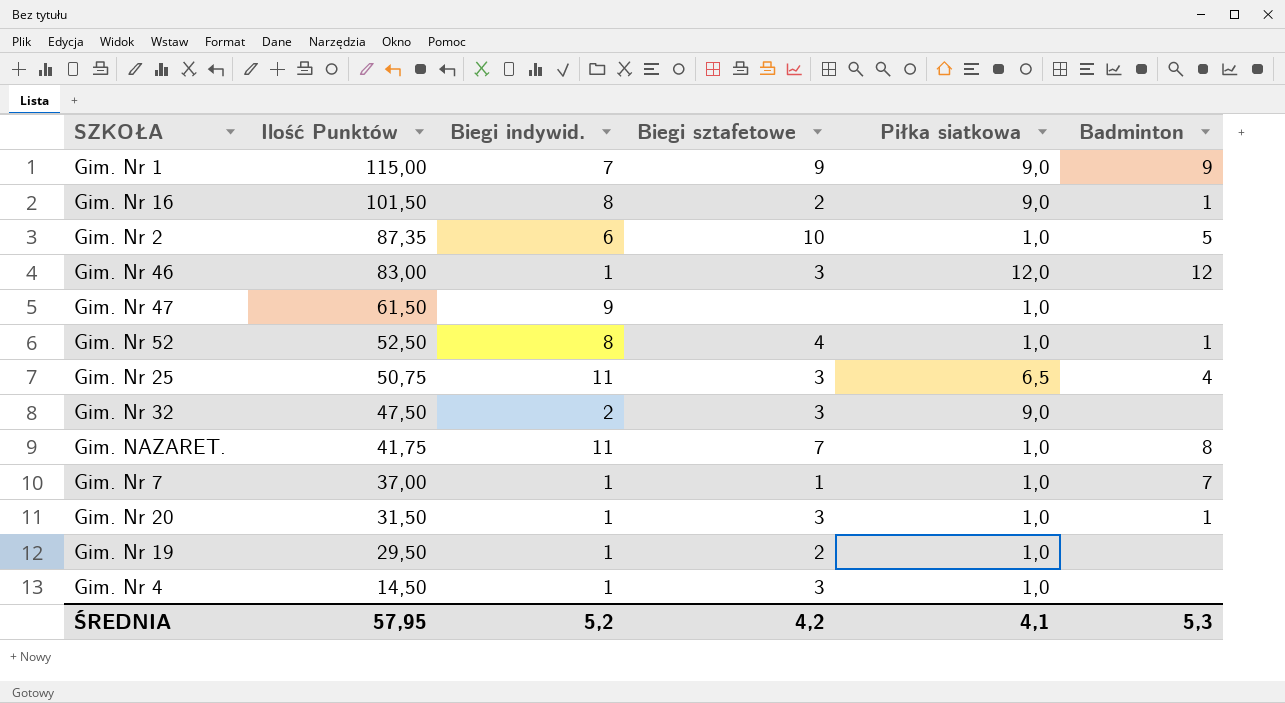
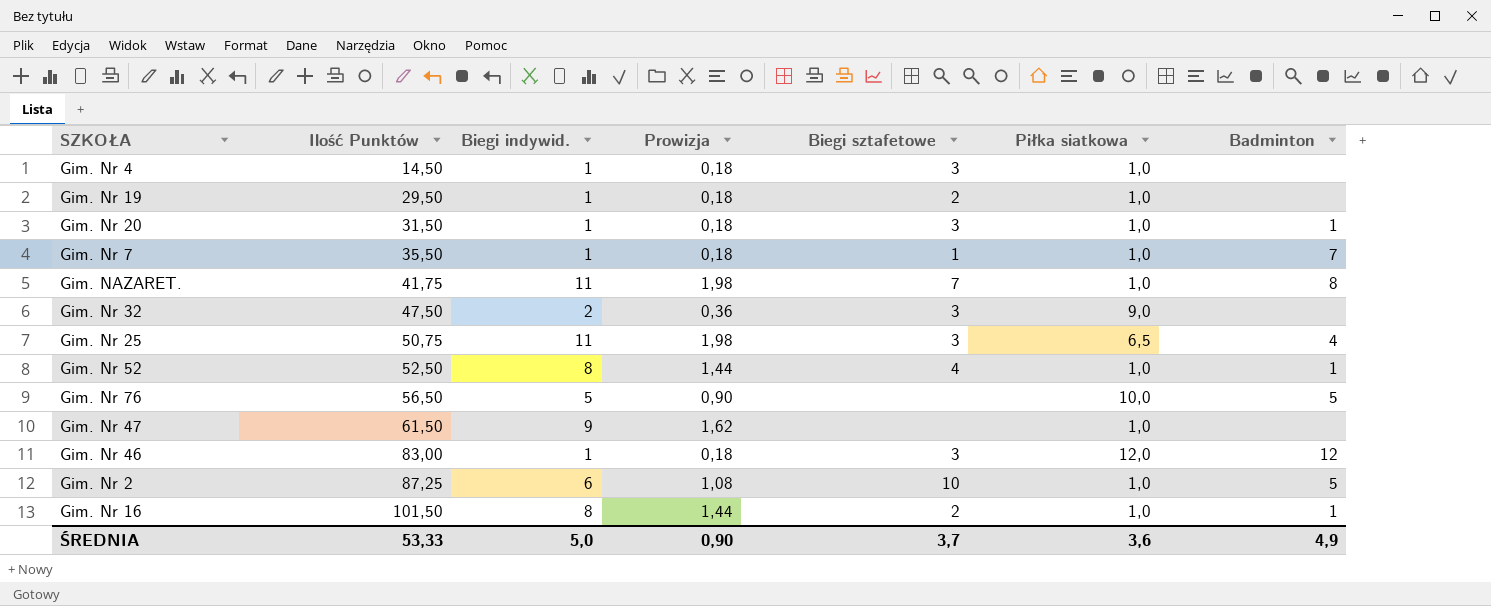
row order: Ilość Punktów descending -> Ilość Punktów ascending
column Prowizja | formula: none -> [Biegi indywid.] * 0,18
row Gim. Nr 1: 115,00 | 7 | 9 | 9,0 | 9 -> none
Gim. Nr 7 | Ilość Punktów: 37,00 -> 35,50
row Gim. Nr 76: none -> 56,50 | 5 | 0,90 | none | 10,0 | 5
Gim. Nr 2 | Ilość Punktów: 87,35 -> 87,25
Gim. Nr 16 | Piłka siatkowa: 9,0 -> 1,0
ŚREDNIA | Ilość Punktów: 57,95 -> 53,33
ŚREDNIA | Biegi indywid.: 5,2 -> 5,0
ŚREDNIA | Biegi sztafetowe: 4,2 -> 3,7
ŚREDNIA | Piłka siatkowa: 4,1 -> 3,6
ŚREDNIA | Badminton: 5,3 -> 4,9

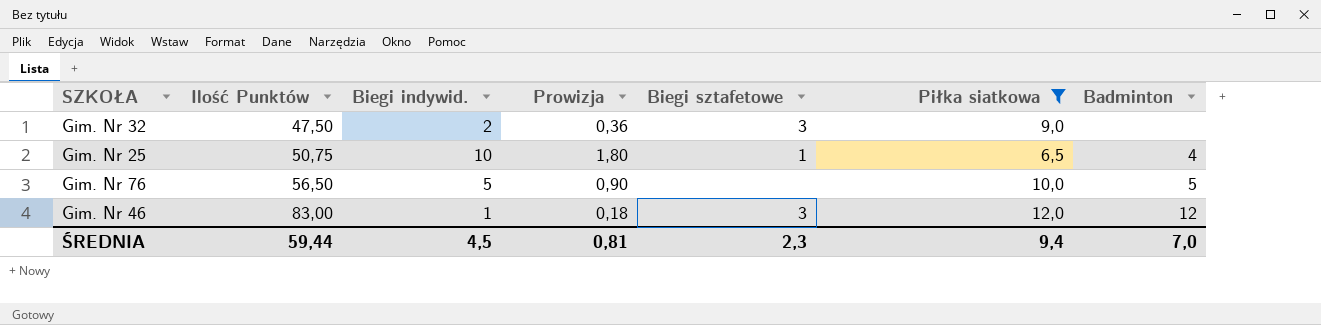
filter: none -> Piłka siatkowa != 1,0
Gim. Nr 25 | Biegi indywid.: 11 -> 10
Gim. Nr 25 | Prowizja: 1,98 -> 1,80
Gim. Nr 25 | Biegi sztafetowe: 3 -> 1
ŚREDNIA | Ilość Punktów: 53,33 -> 59,44
ŚREDNIA | Biegi indywid.: 5,0 -> 4,5
ŚREDNIA | Prowizja: 0,90 -> 0,81
ŚREDNIA | Biegi sztafetowe: 3,7 -> 2,3
ŚREDNIA | Piłka siatkowa: 3,6 -> 9,4
ŚREDNIA | Badminton: 4,9 -> 7,0

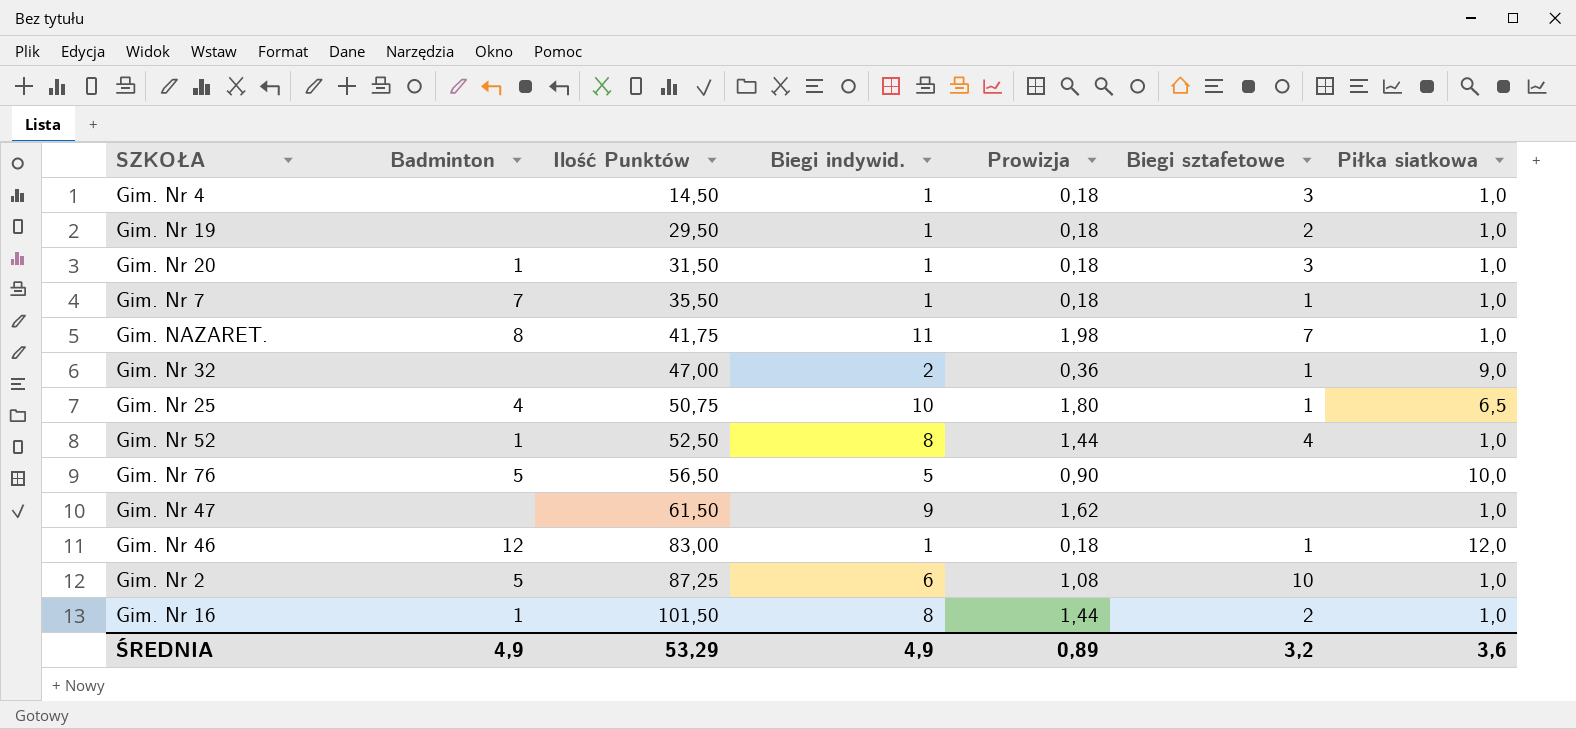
filter: Piłka siatkowa != 1,0 -> none
column Badminton | position: 7 -> 2
Gim. Nr 32 | Ilość Punktów: 47,50 -> 47,00
Gim. Nr 32 | Biegi sztafetowe: 3 -> 1
Gim. Nr 46 | Biegi sztafetowe: 3 -> 1
ŚREDNIA | Badminton: 7,0 -> 4,9
ŚREDNIA | Ilość Punktów: 59,44 -> 53,29
ŚREDNIA | Biegi indywid.: 4,5 -> 4,9
ŚREDNIA | Prowizja: 0,81 -> 0,89
ŚREDNIA | Biegi sztafetowe: 2,3 -> 3,2
ŚREDNIA | Piłka siatkowa: 9,4 -> 3,6

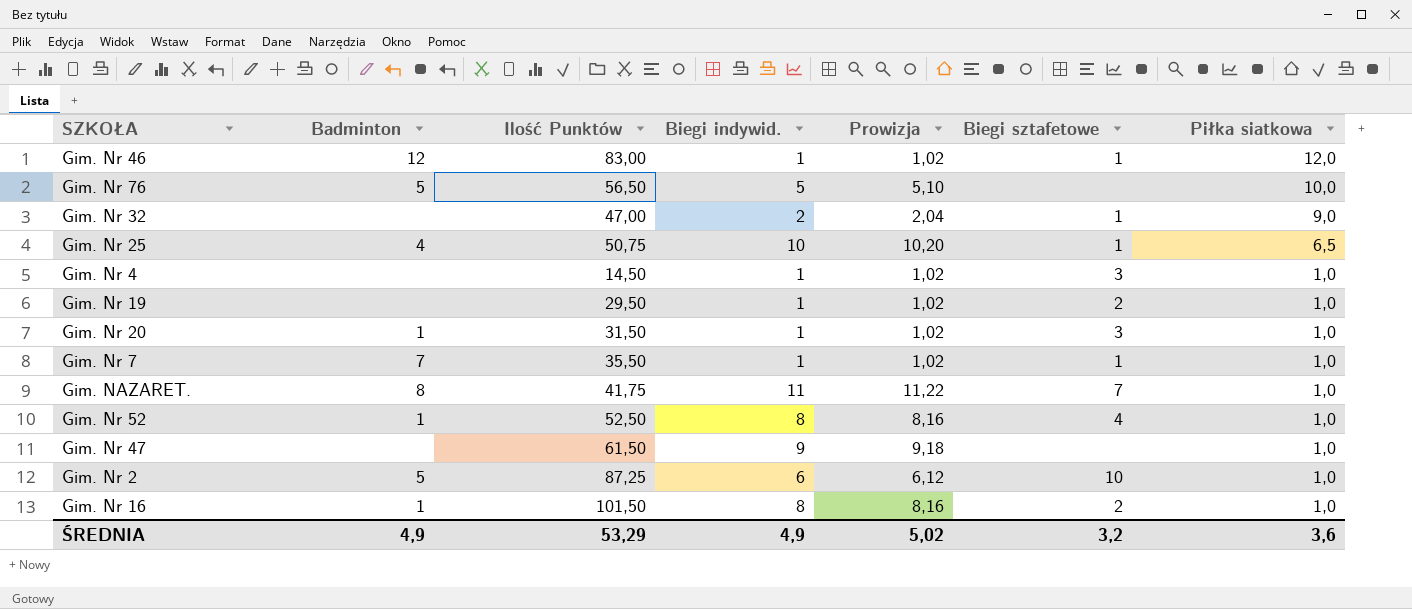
row order: Ilość Punktów ascending -> Piłka siatkowa descending
column Prowizja | formula: [Biegi indywid.] * 0,18 -> [Biegi indywid.] * 1,02
ŚREDNIA | Prowizja: 0,89 -> 5,02

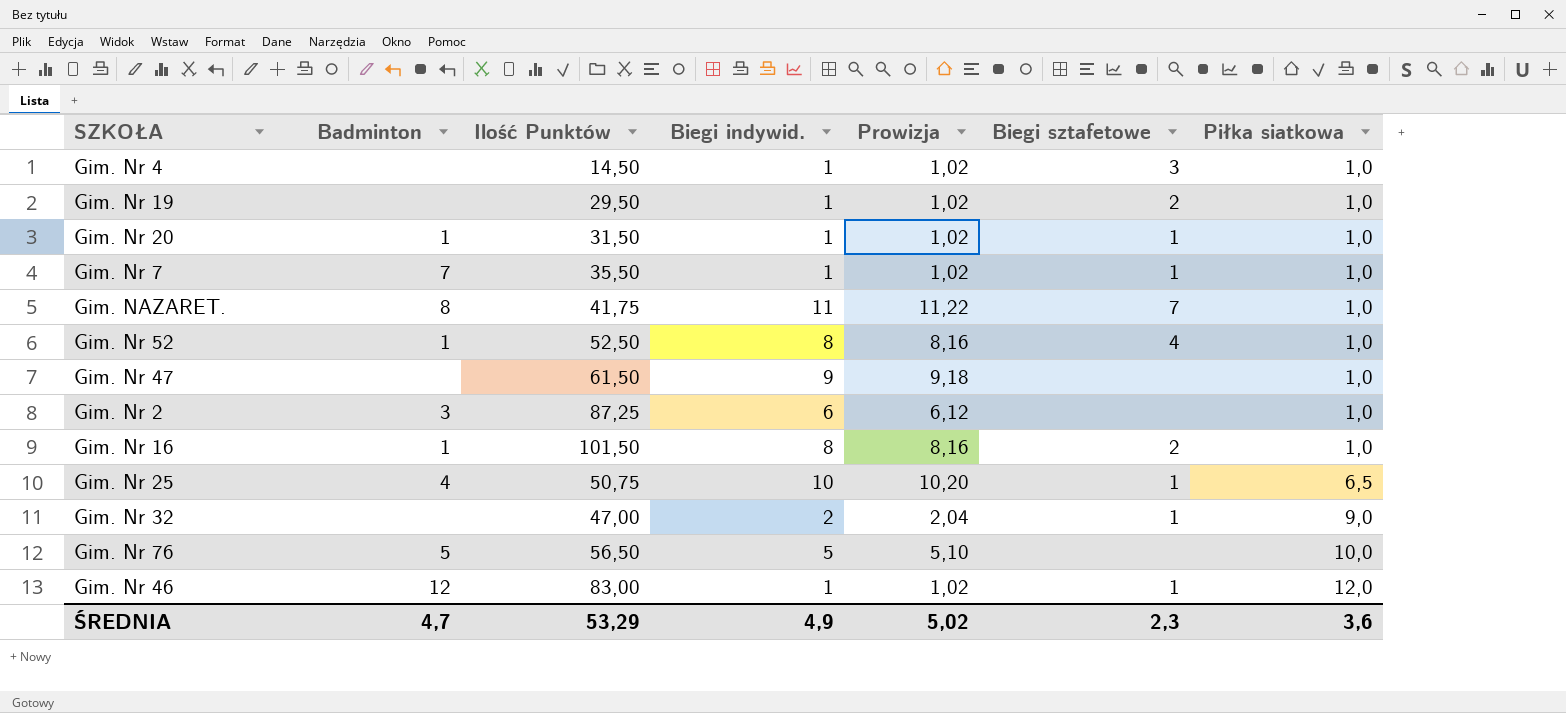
row order: Piłka siatkowa descending -> Piłka siatkowa ascending
Gim. Nr 20 | Biegi sztafetowe: 3 -> 1
Gim. Nr 2 | Badminton: 5 -> 3
Gim. Nr 2 | Biegi sztafetowe: 10 -> none
ŚREDNIA | Badminton: 4,9 -> 4,7
ŚREDNIA | Biegi sztafetowe: 3,2 -> 2,3

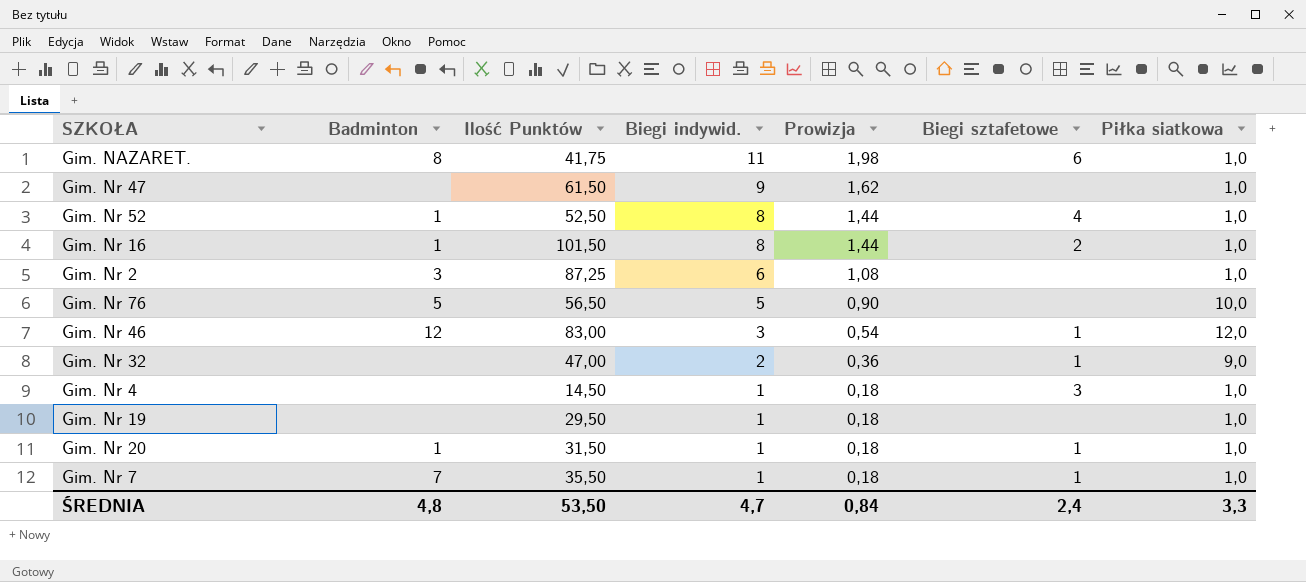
row order: Piłka siatkowa ascending -> Biegi indywid. descending
column Prowizja | formula: [Biegi indywid.] * 1,02 -> [Biegi indywid.] * 0,18
row Gim. Nr 25: 4 | 50,75 | 10 | 10,20 | 1 | 6,5 -> none
Gim. NAZARET. | Biegi sztafetowe: 7 -> 6
Gim. Nr 46 | Biegi indywid.: 1 -> 3
Gim. Nr 19 | Biegi sztafetowe: 2 -> none
ŚREDNIA | Badminton: 4,7 -> 4,8
ŚREDNIA | Ilość Punktów: 53,29 -> 53,50
ŚREDNIA | Biegi indywid.: 4,9 -> 4,7
ŚREDNIA | Prowizja: 5,02 -> 0,84
ŚREDNIA | Biegi sztafetowe: 2,3 -> 2,4
ŚREDNIA | Piłka siatkowa: 3,6 -> 3,3

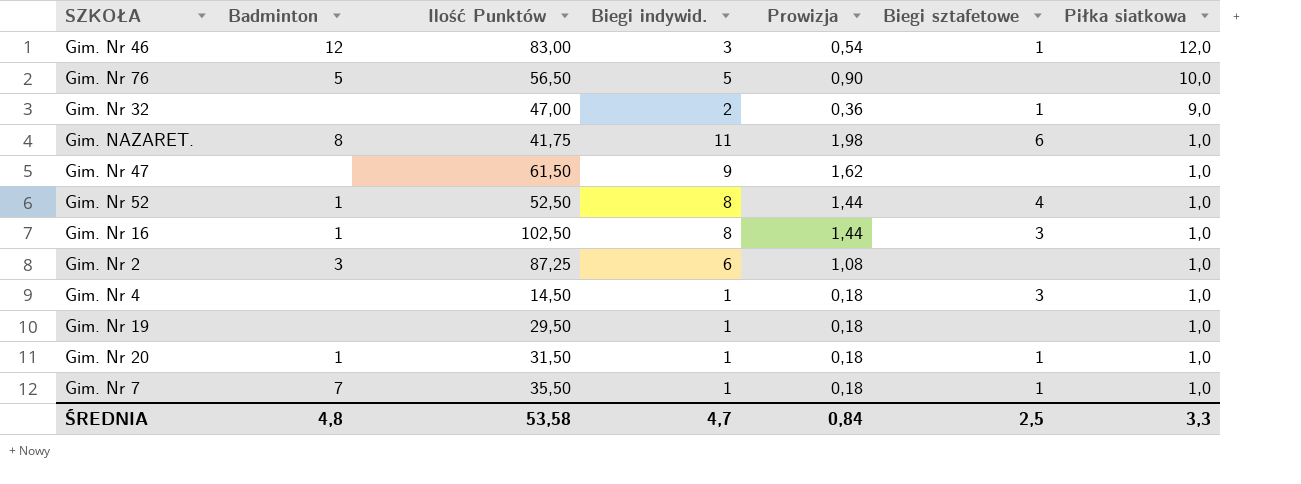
row order: Biegi indywid. descending -> Piłka siatkowa descending
Gim. Nr 16 | Ilość Punktów: 101,50 -> 102,50
Gim. Nr 16 | Biegi sztafetowe: 2 -> 3
ŚREDNIA | Ilość Punktów: 53,50 -> 53,58
ŚREDNIA | Biegi sztafetowe: 2,4 -> 2,5

